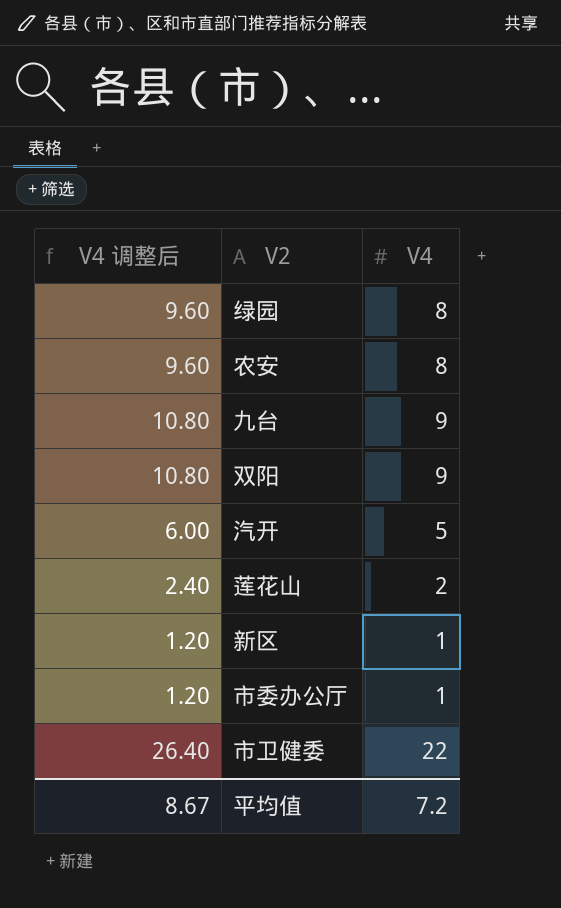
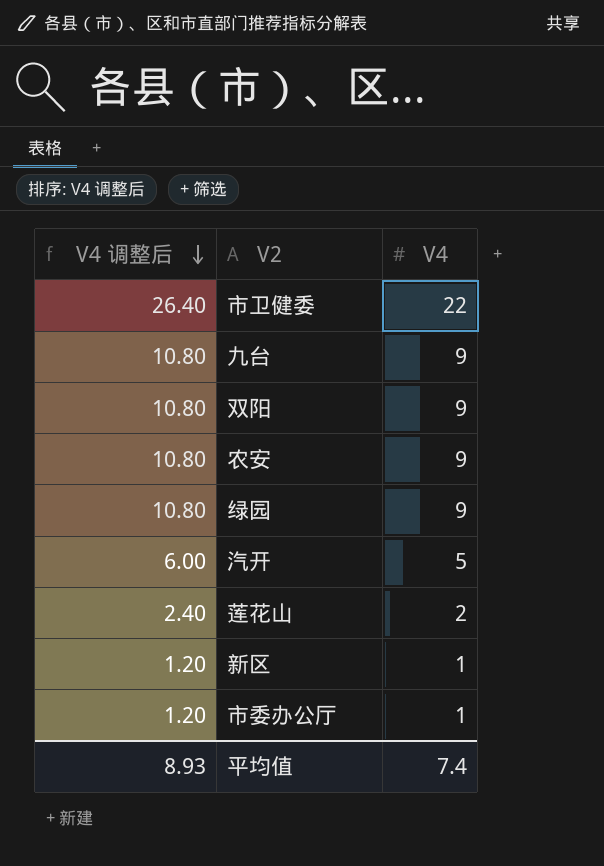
row order: none -> V4 调整后 descending
农安 | V4 调整后: 9.60 -> 10.80
农安 | V4: 8 -> 9
绿园 | V4 调整后: 9.60 -> 10.80
绿园 | V4: 8 -> 9
平均值 | V4 调整后: 8.67 -> 8.93
平均值 | V4: 7.2 -> 7.4

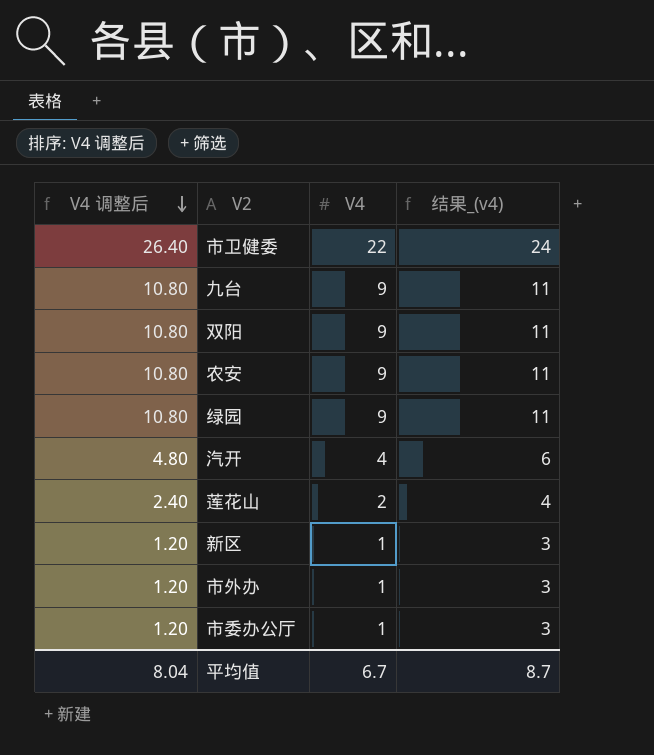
column 结果_(v4) | formula: none -> [V4] + 2
汽开 | V4 调整后: 6.00 -> 4.80
汽开 | V4: 5 -> 4
row 市外办: none -> 1.20 | 1 | 3
平均值 | V4 调整后: 8.93 -> 8.04
平均值 | V4: 7.4 -> 6.7

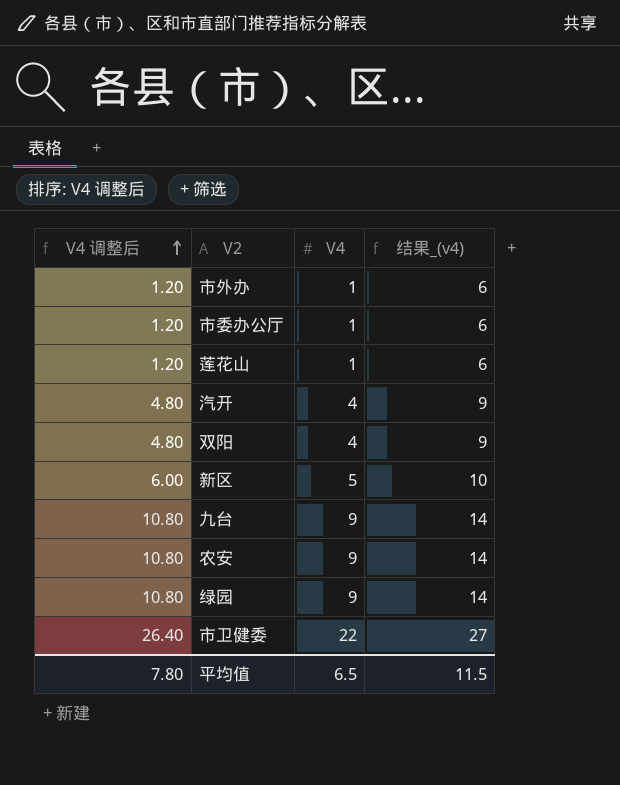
row order: V4 调整后 descending -> V4 调整后 ascending
column 结果_(v4) | formula: [V4] + 2 -> [V4] + 5
莲花山 | V4 调整后: 2.40 -> 1.20
莲花山 | V4: 2 -> 1
双阳 | V4 调整后: 10.80 -> 4.80
双阳 | V4: 9 -> 4
新区 | V4 调整后: 1.20 -> 6.00
新区 | V4: 1 -> 5
平均值 | V4 调整后: 8.04 -> 7.80
平均值 | V4: 6.7 -> 6.5
平均值 | 结果_(v4): 8.7 -> 11.5

